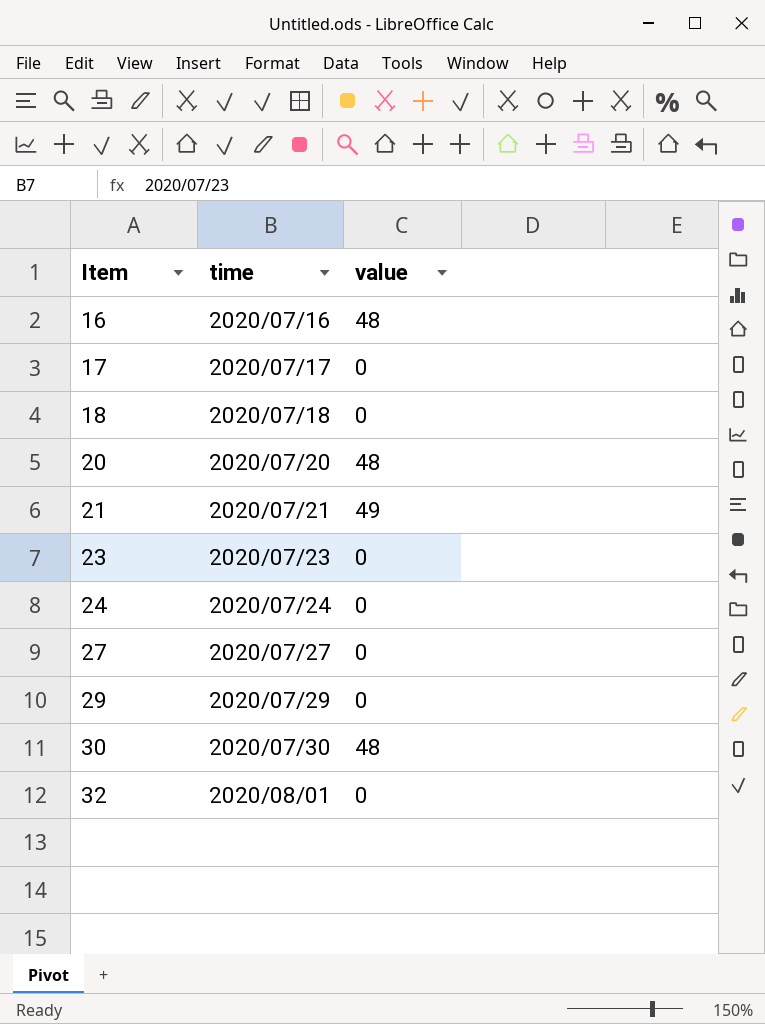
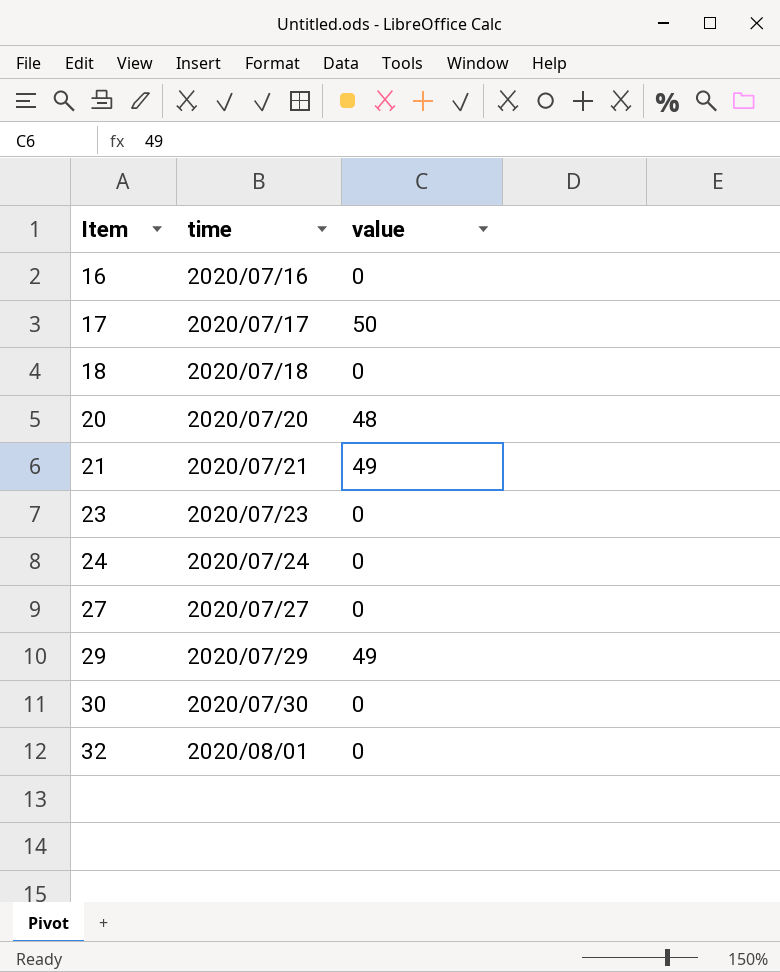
16 | value: 48 -> 0
17 | value: 0 -> 50
29 | value: 0 -> 49
30 | value: 48 -> 0

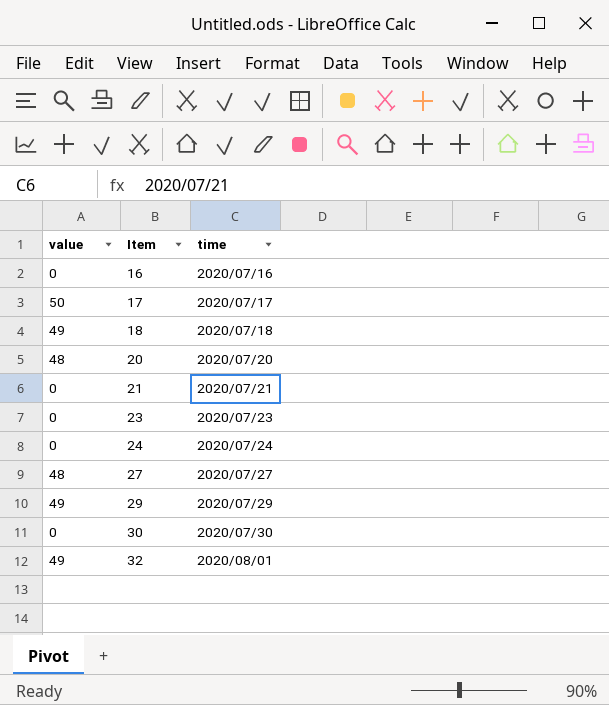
column value | position: 3 -> 1
18 | value: 0 -> 49
21 | value: 49 -> 0
27 | value: 0 -> 48
32 | value: 0 -> 49

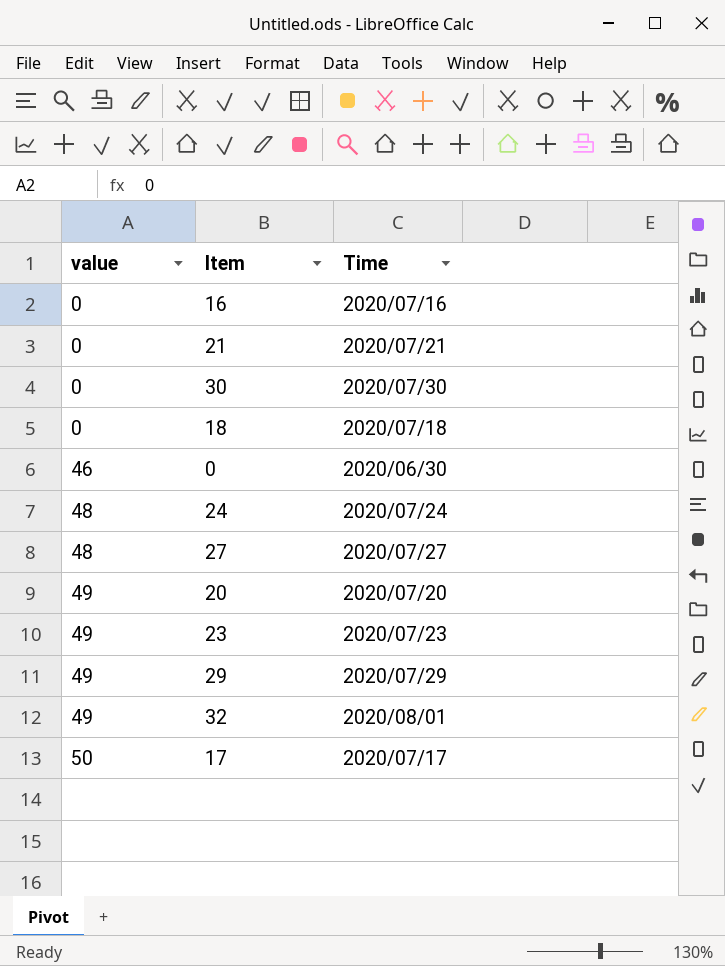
row order: Item ascending -> value ascending
column name: time -> Time
18 | value: 49 -> 0
row 0: none -> 46 | 2020/06/30
24 | value: 0 -> 48
20 | value: 48 -> 49
23 | value: 0 -> 49

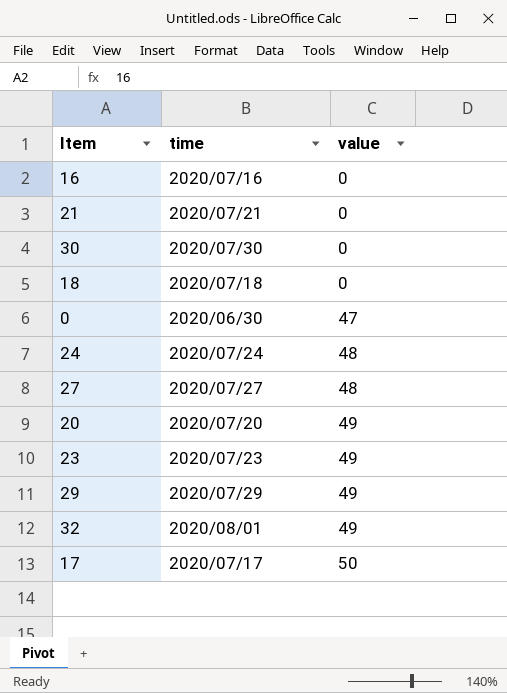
column name: Time -> time
column value | position: 1 -> 3
0 | value: 46 -> 47

